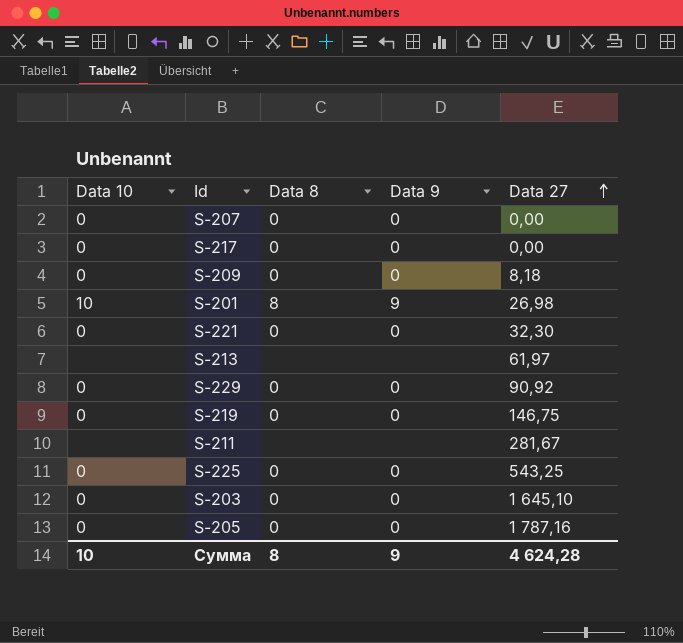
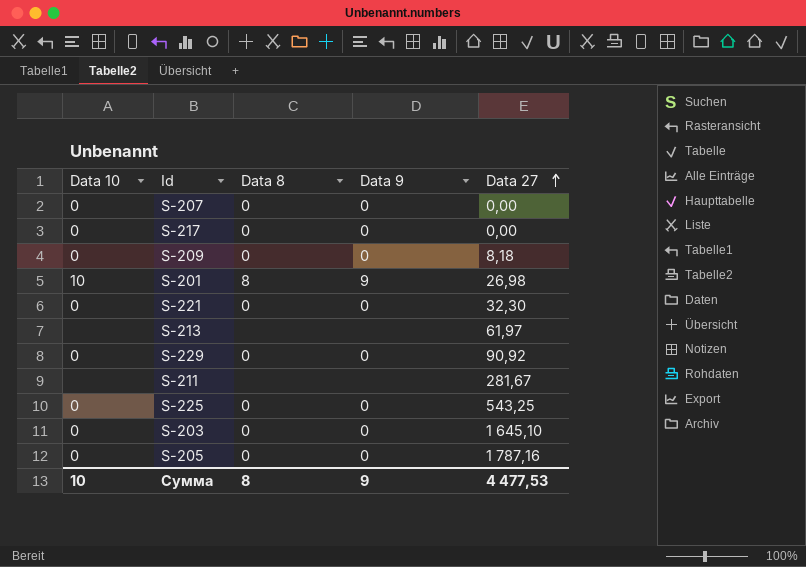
row S-219: 0 | 0 | 0 | 146,75 -> none
Сумма | Data 27: 4 624,28 -> 4 477,53

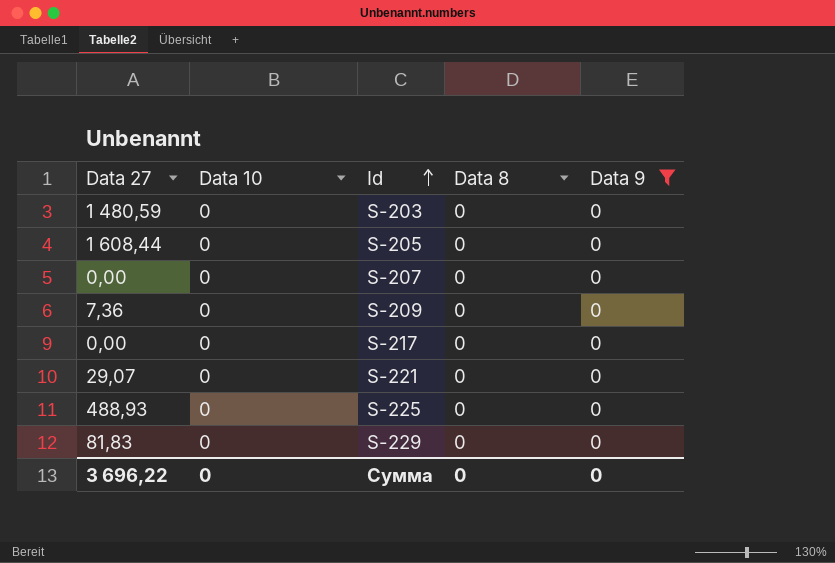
filter: none -> Data 9 = 0
row order: Data 27 ascending -> Id ascending
column Data 27 | position: 5 -> 1
S-203 | Data 27: 1 645,10 -> 1 480,59
S-205 | Data 27: 1 787,16 -> 1 608,44
S-209 | Data 27: 8,18 -> 7,36
S-221 | Data 27: 32,30 -> 29,07
S-225 | Data 27: 543,25 -> 488,93
S-229 | Data 27: 90,92 -> 81,83
Сумма | Data 27: 4 477,53 -> 3 696,22
Сумма | Data 10: 10 -> 0
Сумма | Data 8: 8 -> 0
Сумма | Data 9: 9 -> 0

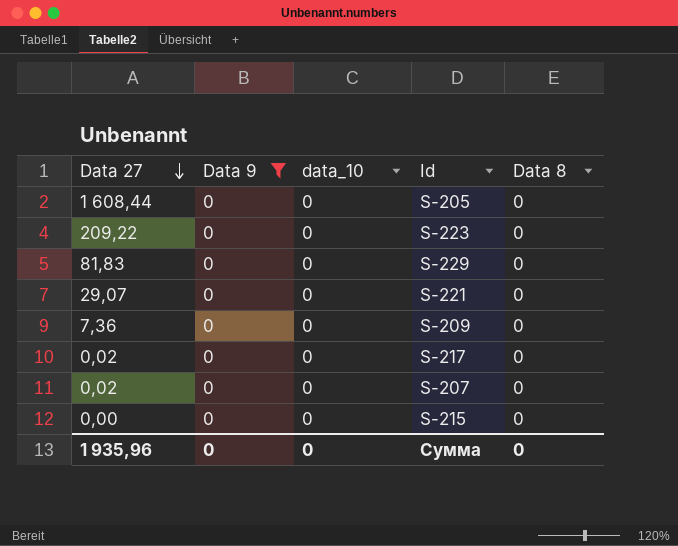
row order: Id ascending -> Data 27 descending
column Data 9 | position: 5 -> 2
column name: Data 10 -> data_10
row S-203: 1 480,59 | 0 | 0 | 0 -> none
row S-225: 488,93 | 0 | 0 | 0 -> none
row S-223: none -> 209,22 | 0 | 0 | 0
S-217 | Data 27: 0,00 -> 0,02
S-207 | Data 27: 0,00 -> 0,02
row S-215: none -> 0,00 | 0 | 0 | 0
Сумма | Data 27: 3 696,22 -> 1 935,96

